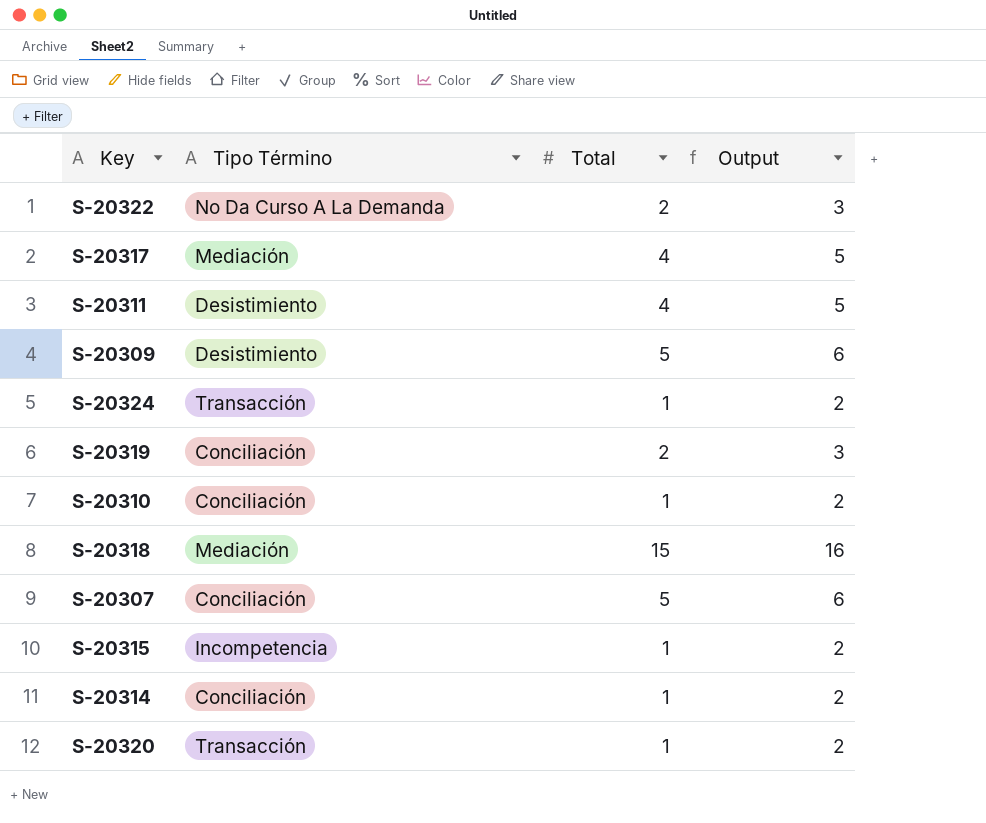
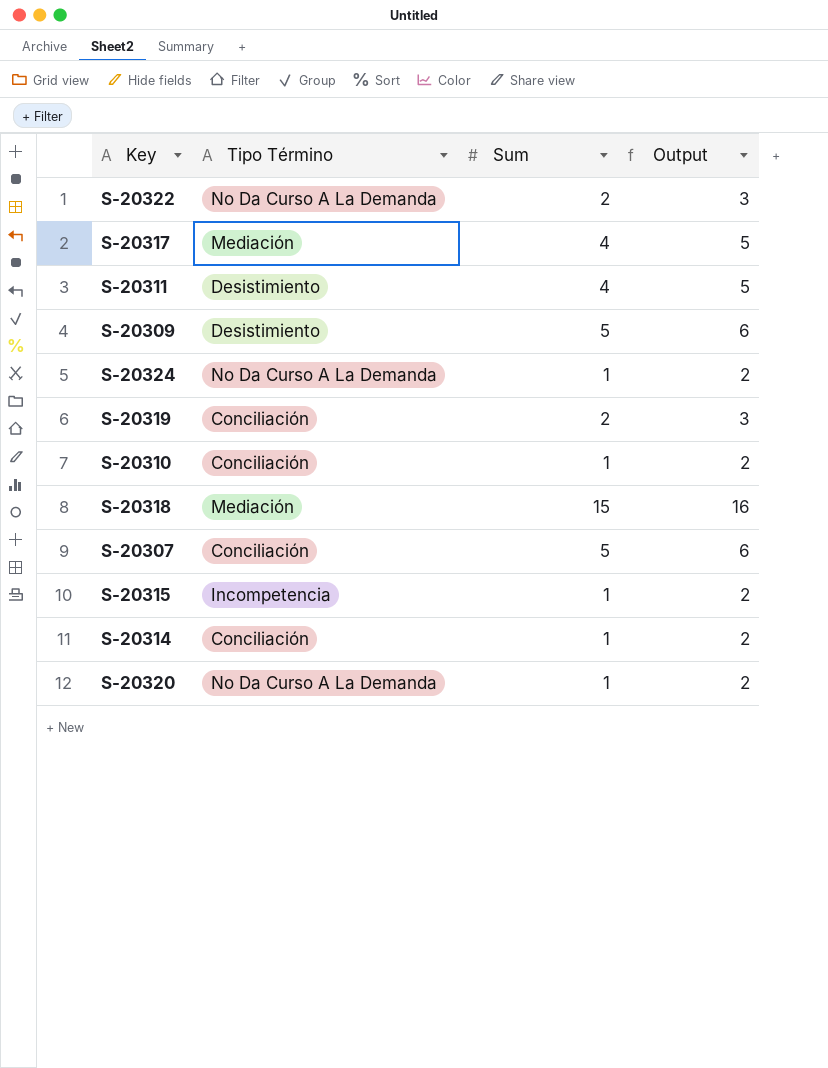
column name: Total -> Sum
S-20324 | Tipo Término: Transacción -> No Da Curso A La Demanda
S-20320 | Tipo Término: Transacción -> No Da Curso A La Demanda

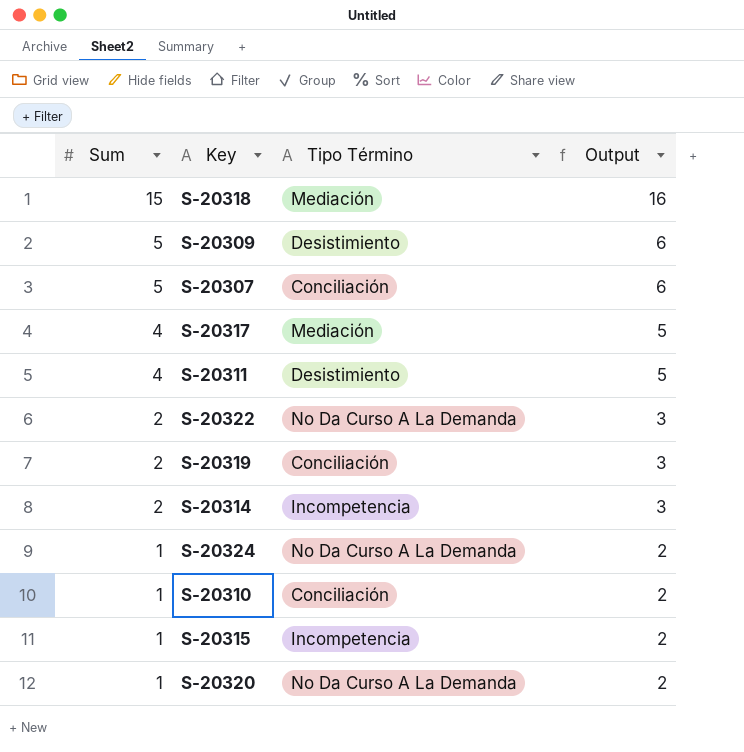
row order: none -> Sum descending
column Sum | position: 3 -> 1
S-20314 | Sum: 1 -> 2
S-20314 | Tipo Término: Conciliación -> Incompetencia
S-20314 | Output: 2 -> 3

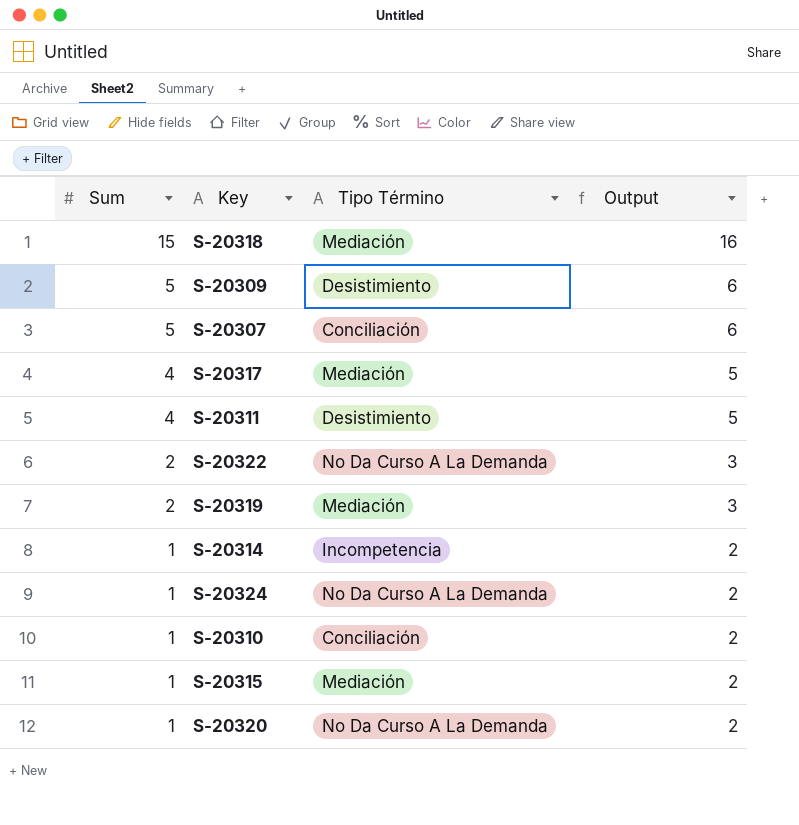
S-20319 | Tipo Término: Conciliación -> Mediación
S-20314 | Sum: 2 -> 1
S-20314 | Output: 3 -> 2
S-20315 | Tipo Término: Incompetencia -> Mediación

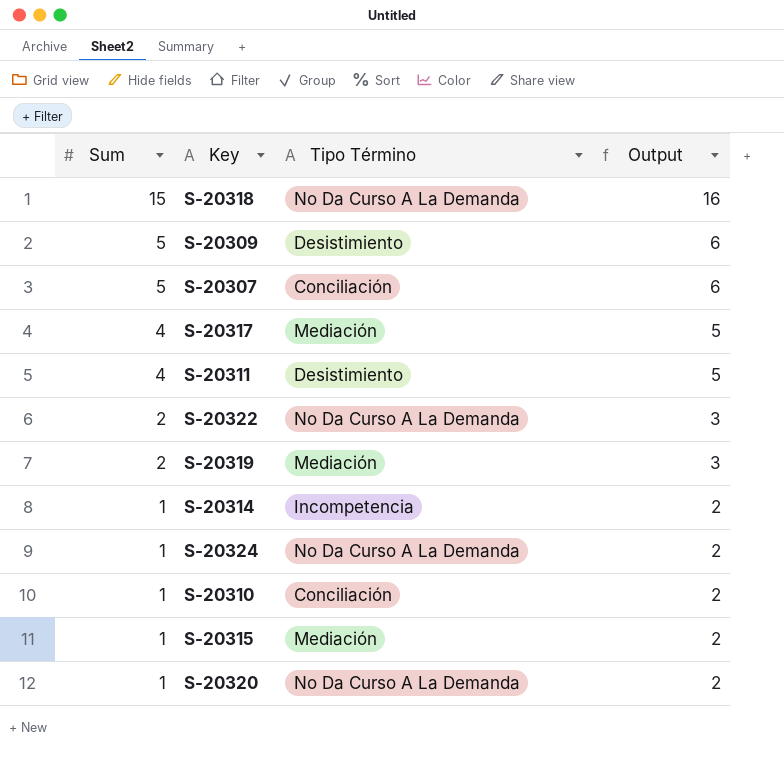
S-20318 | Tipo Término: Mediación -> No Da Curso A La Demanda

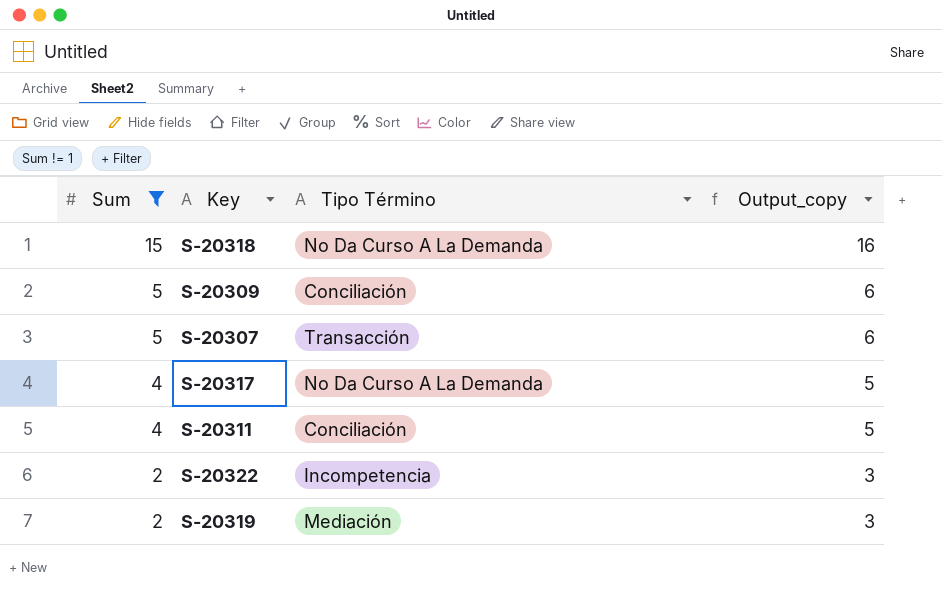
filter: none -> Sum != 1
column name: Output -> Output_copy
S-20309 | Tipo Término: Desistimiento -> Conciliación
S-20307 | Tipo Término: Conciliación -> Transacción
S-20317 | Tipo Término: Mediación -> No Da Curso A La Demanda
S-20311 | Tipo Término: Desistimiento -> Conciliación
S-20322 | Tipo Término: No Da Curso A La Demanda -> Incompetencia

